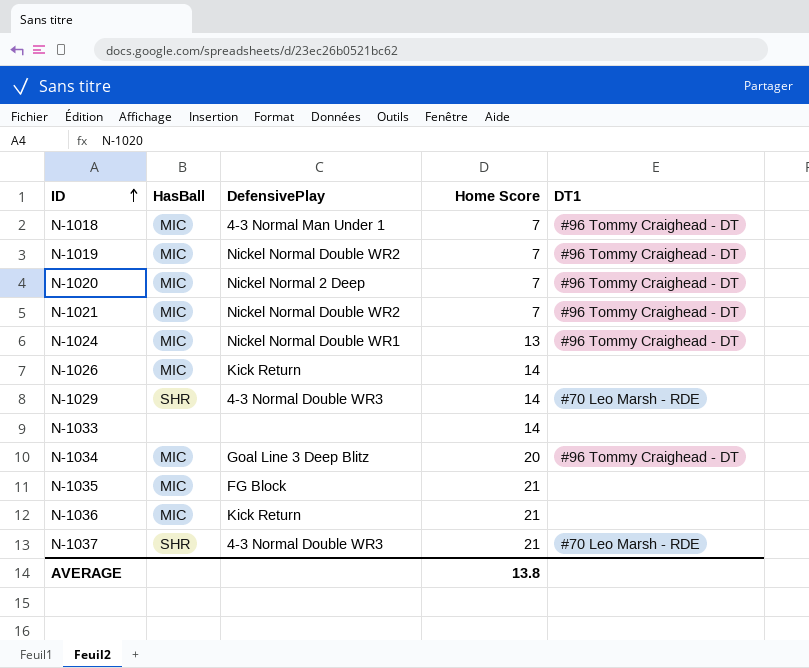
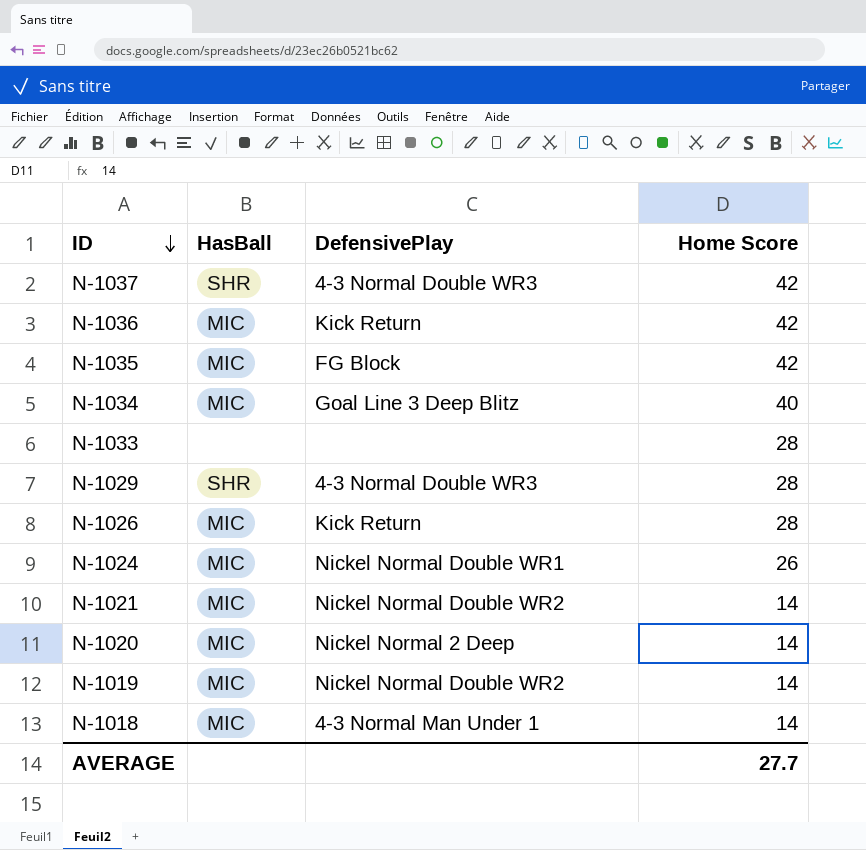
row order: ID ascending -> ID descending
column DT1 | position: 5 -> none
N-1037 | Home Score: 21 -> 42
N-1036 | Home Score: 21 -> 42
N-1035 | Home Score: 21 -> 42
N-1034 | Home Score: 20 -> 40
N-1033 | Home Score: 14 -> 28
N-1029 | Home Score: 14 -> 28
N-1026 | Home Score: 14 -> 28
N-1024 | Home Score: 13 -> 26
N-1021 | Home Score: 7 -> 14
N-1020 | Home Score: 7 -> 14
N-1019 | Home Score: 7 -> 14
N-1018 | Home Score: 7 -> 14
AVERAGE | Home Score: 13.8 -> 27.7

